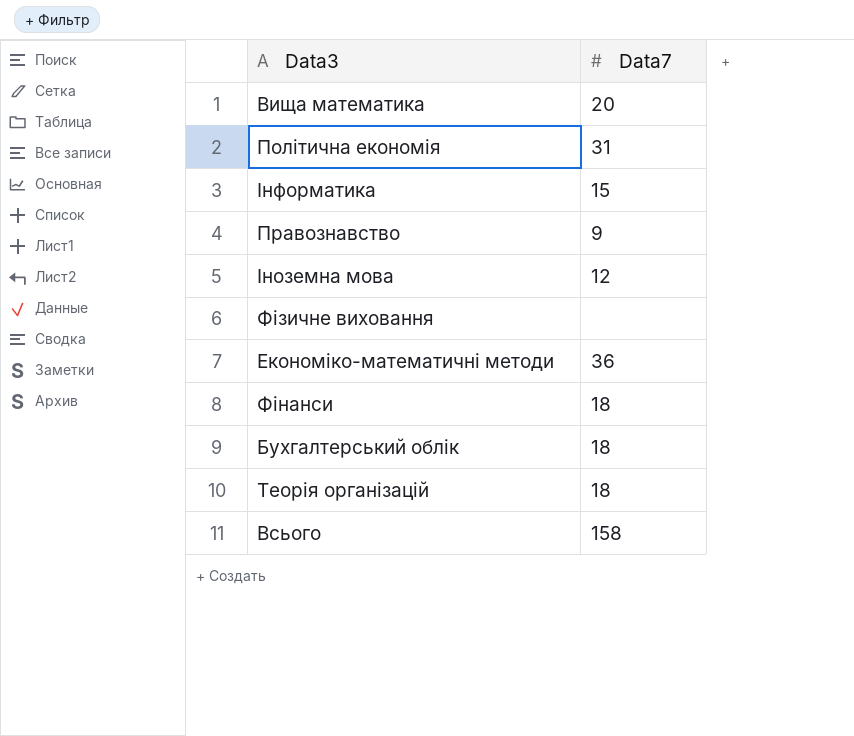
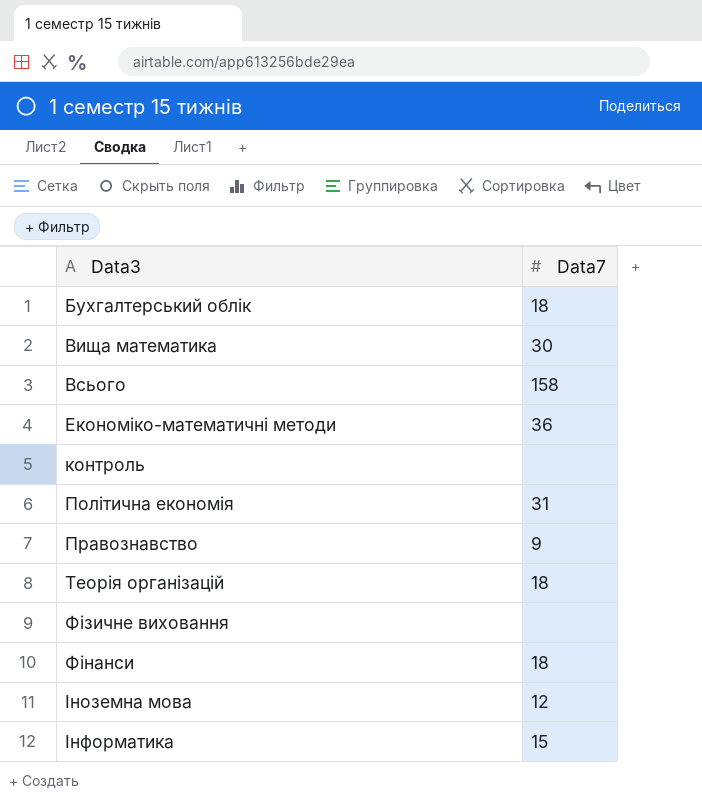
row order: none -> Data3 ascending
Вища математика | Data7: 20 -> 30
row контроль: none -> none

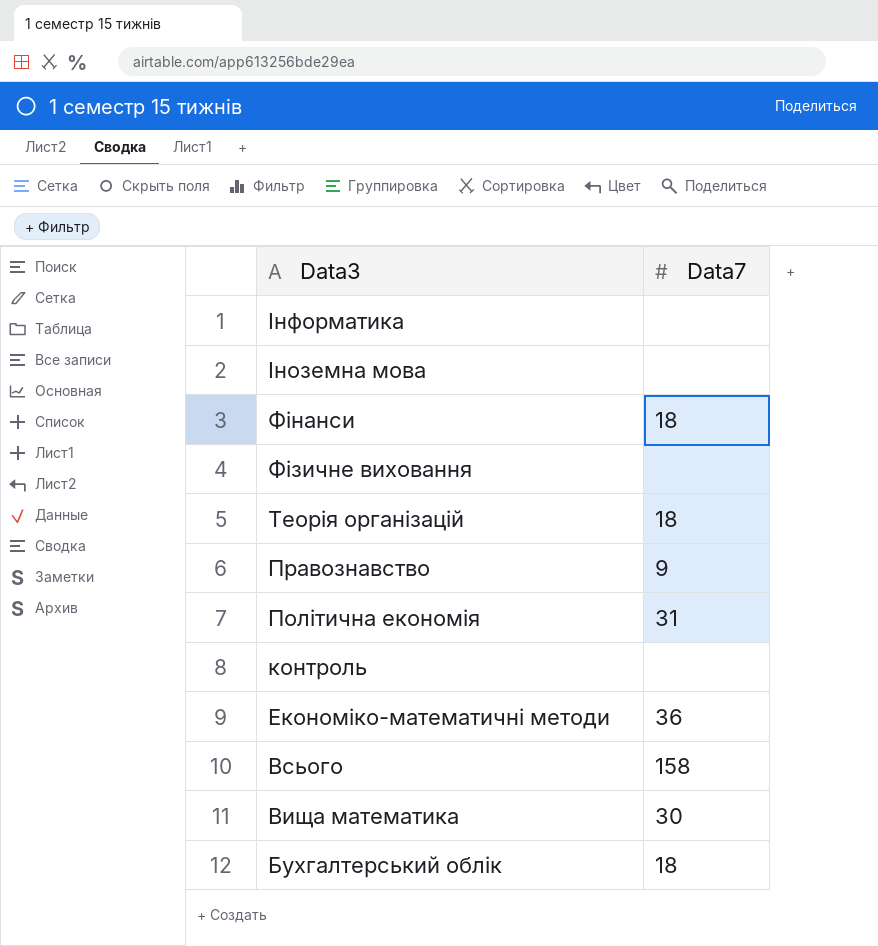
row order: Data3 ascending -> Data3 descending
Інформатика | Data7: 15 -> none
Іноземна мова | Data7: 12 -> none

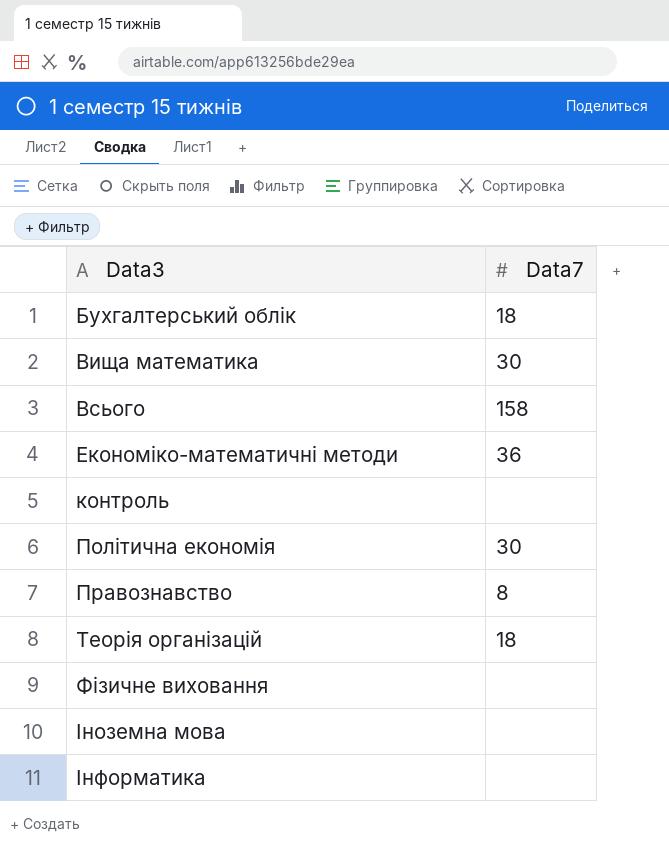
row order: Data3 descending -> Data3 ascending
row Фінанси: 18 -> none
Політична економія | Data7: 31 -> 30
Правознавство | Data7: 9 -> 8

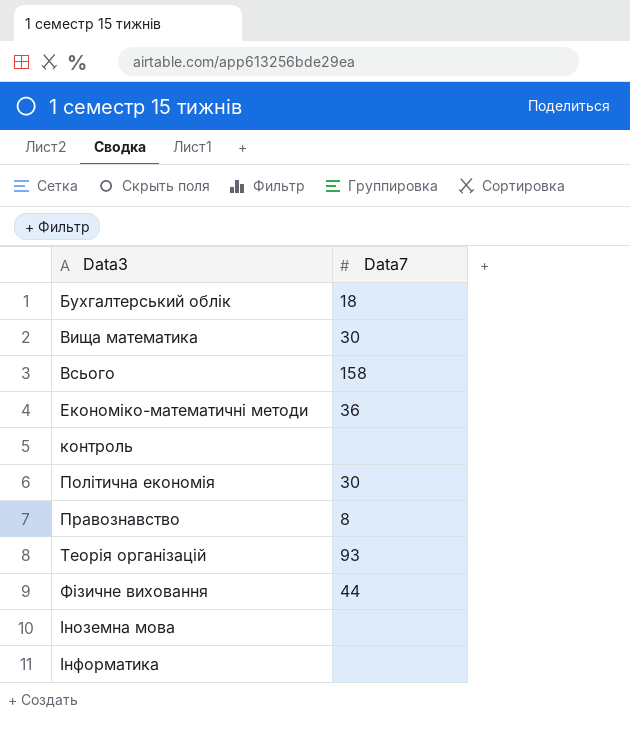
Теорія організацій | Data7: 18 -> 93
Фізичне виховання | Data7: none -> 44

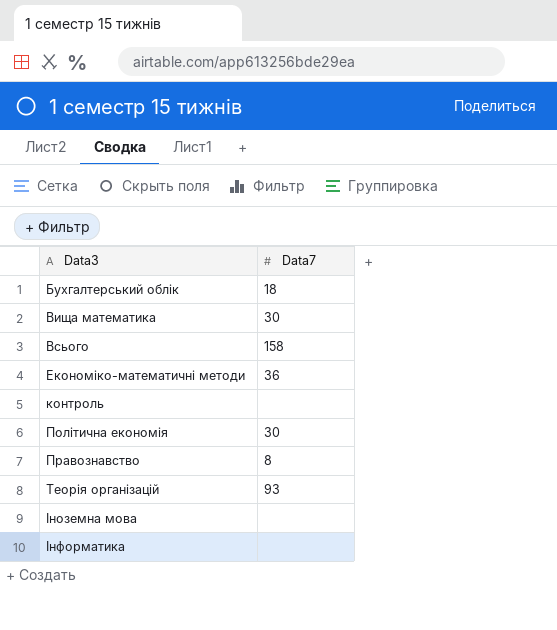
row Фізичне виховання: 44 -> none

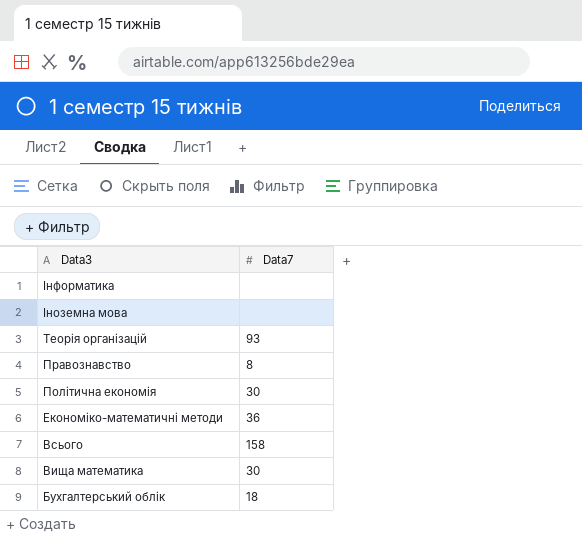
row order: Data3 ascending -> Data3 descending
row контроль: none -> none

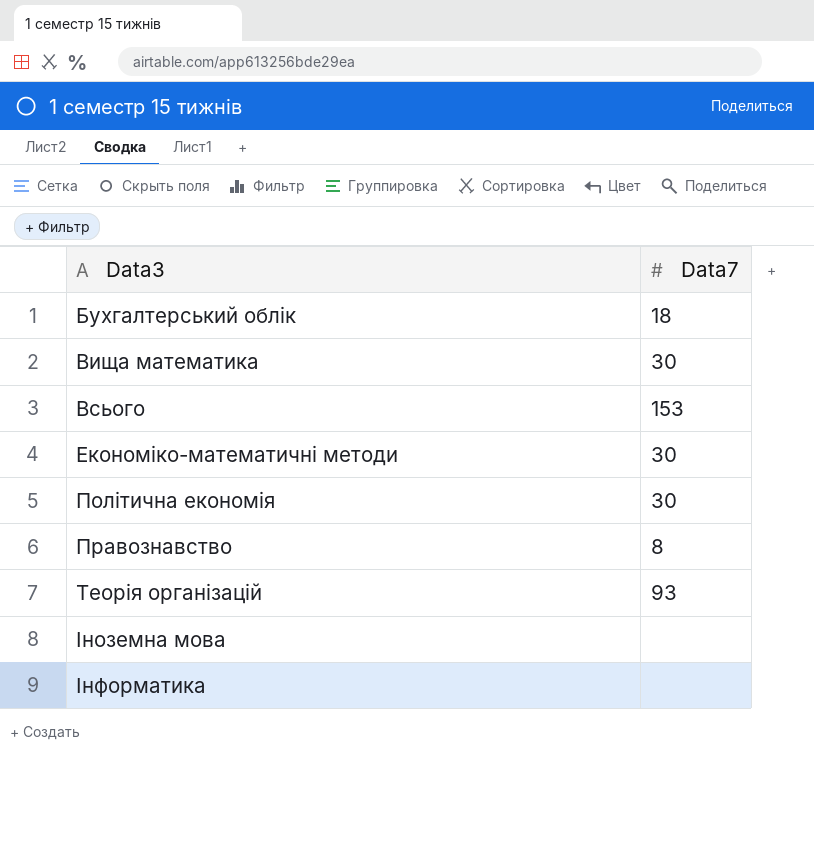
row order: Data3 descending -> Data3 ascending
Всього | Data7: 158 -> 153
Економіко-математичні методи | Data7: 36 -> 30

